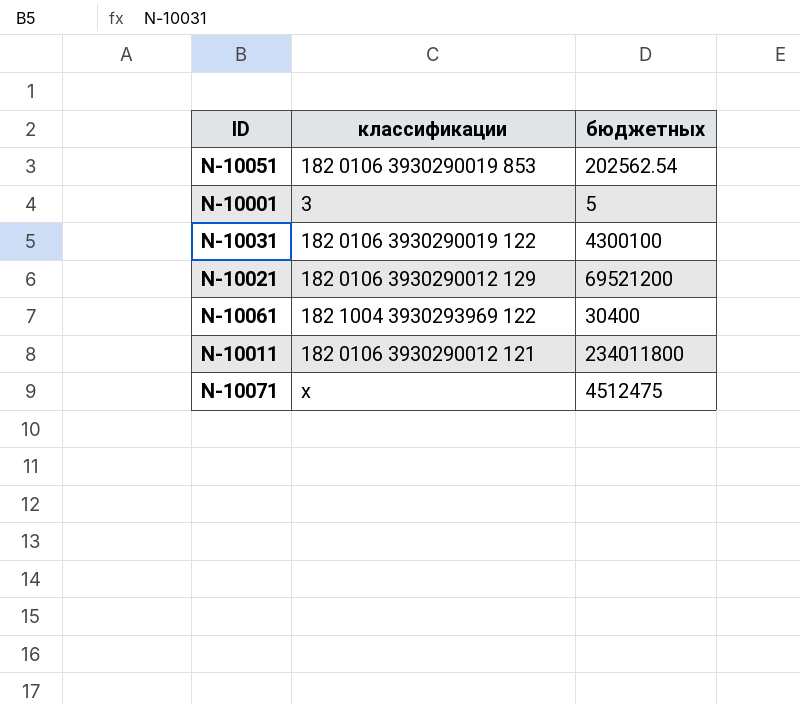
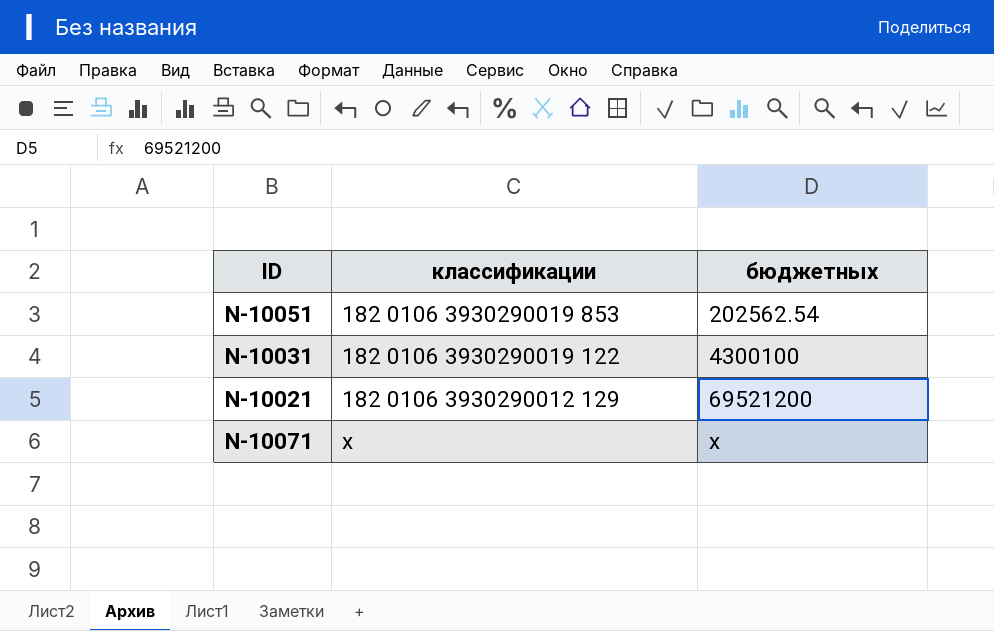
row N-10001: 3 | 5 -> none
row N-10061: 182 1004 3930293969 122 | 30400 -> none
row N-10011: 182 0106 3930290012 121 | 234011800 -> none
N-10071 | бюджетных: 4512475 -> х

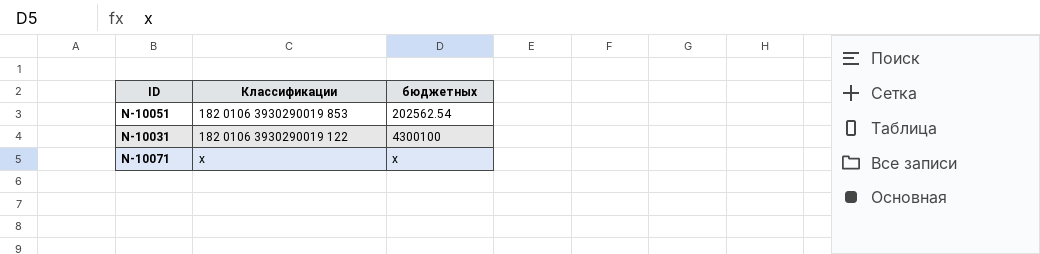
column name: классификации -> Классификации
row N-10021: 182 0106 3930290012 129 | 69521200 -> none

